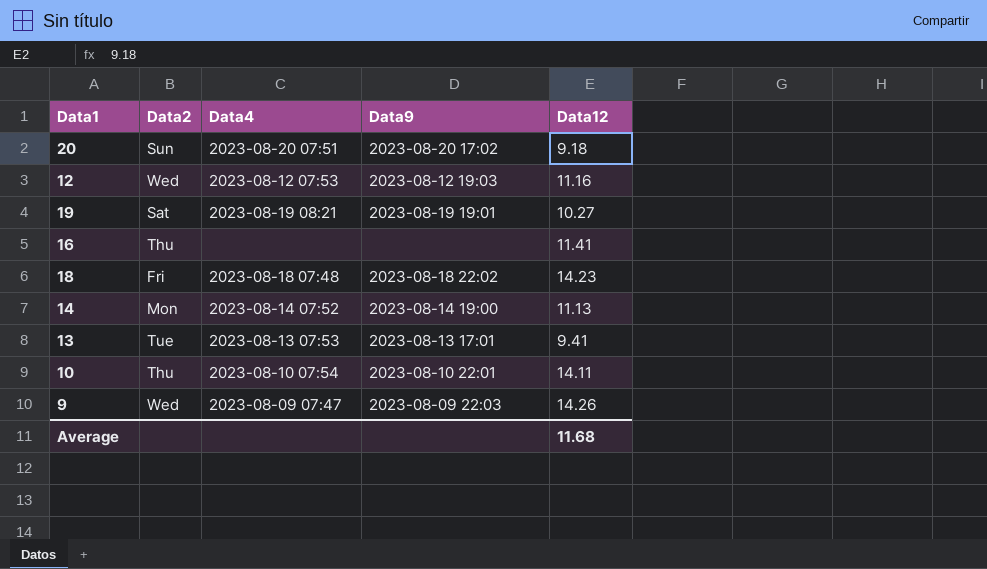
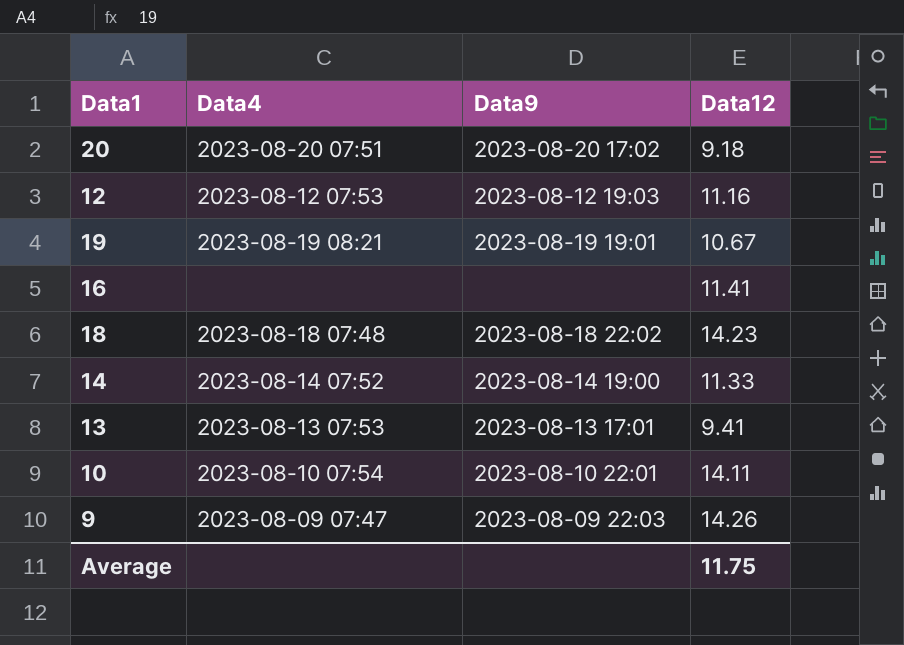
column Data2 | position: 2 -> none
19 | Data12: 10.27 -> 10.67
14 | Data12: 11.13 -> 11.33
Average | Data12: 11.68 -> 11.75

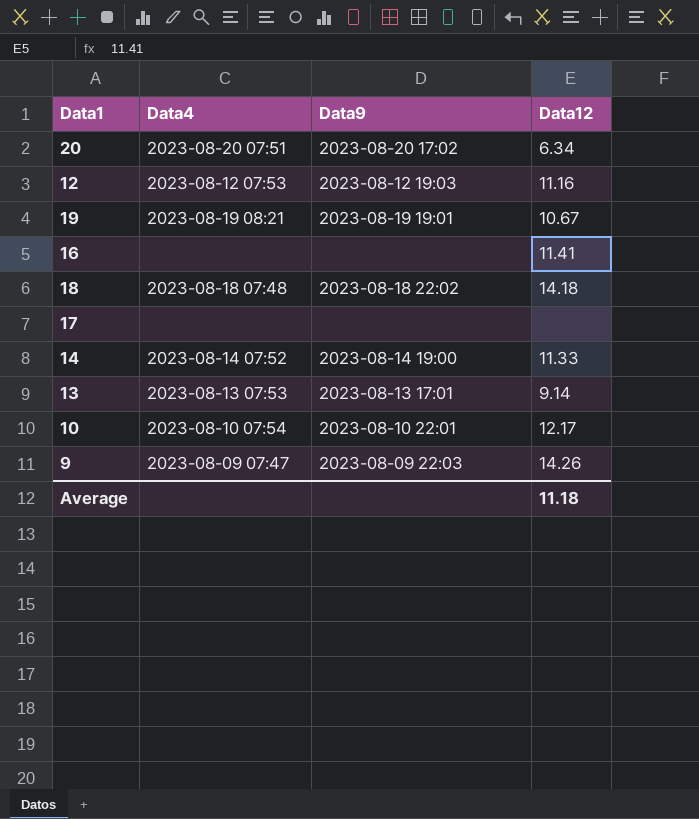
20 | Data12: 9.18 -> 6.34
18 | Data12: 14.23 -> 14.18
row 17: none -> none | none | none
13 | Data12: 9.41 -> 9.14
10 | Data12: 14.11 -> 12.17
Average | Data12: 11.75 -> 11.18

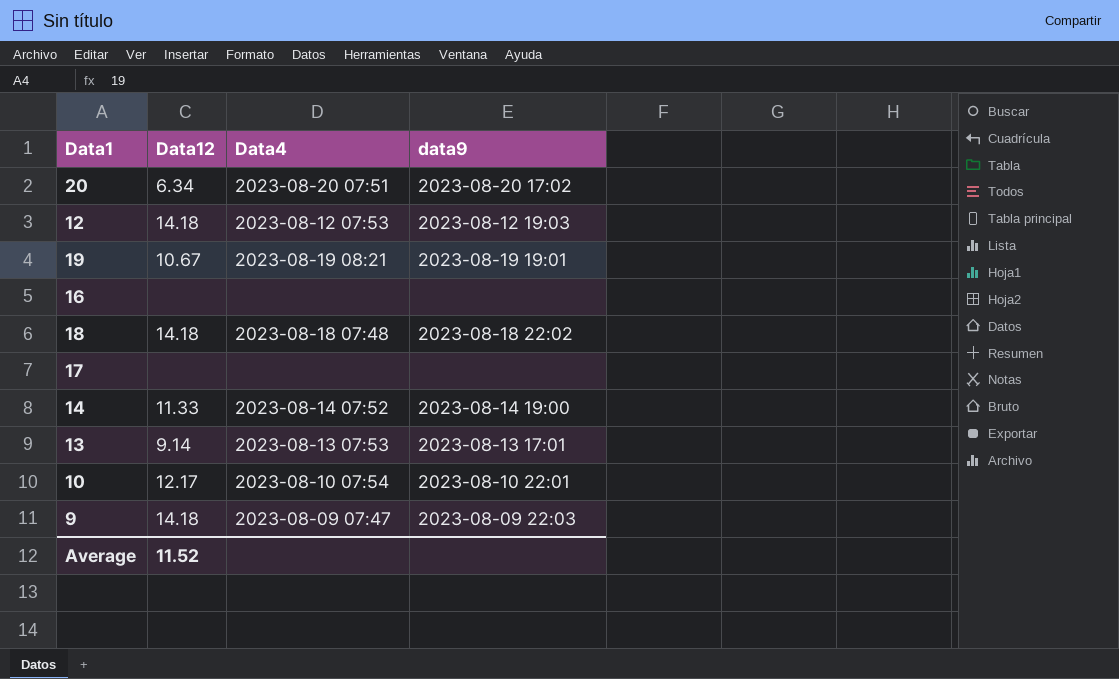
column Data12 | position: 4 -> 2
column name: Data9 -> data9
12 | Data12: 11.16 -> 14.18
16 | Data12: 11.41 -> none
9 | Data12: 14.26 -> 14.18
Average | Data12: 11.18 -> 11.52

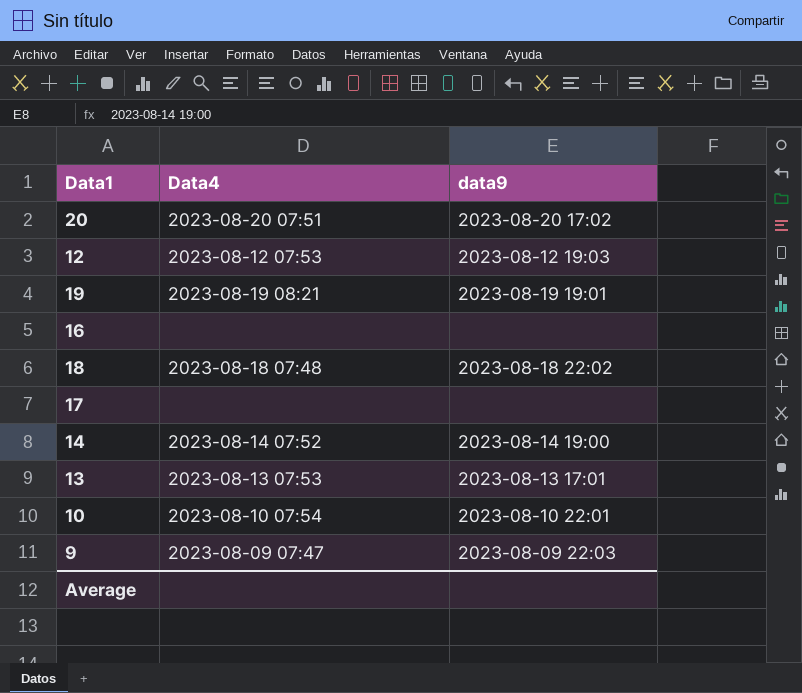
column Data12 | position: 2 -> none

